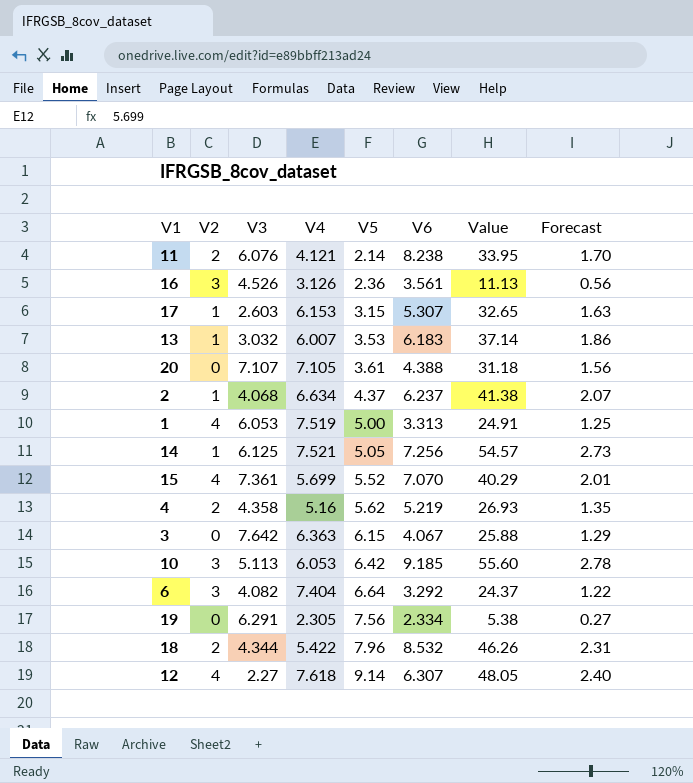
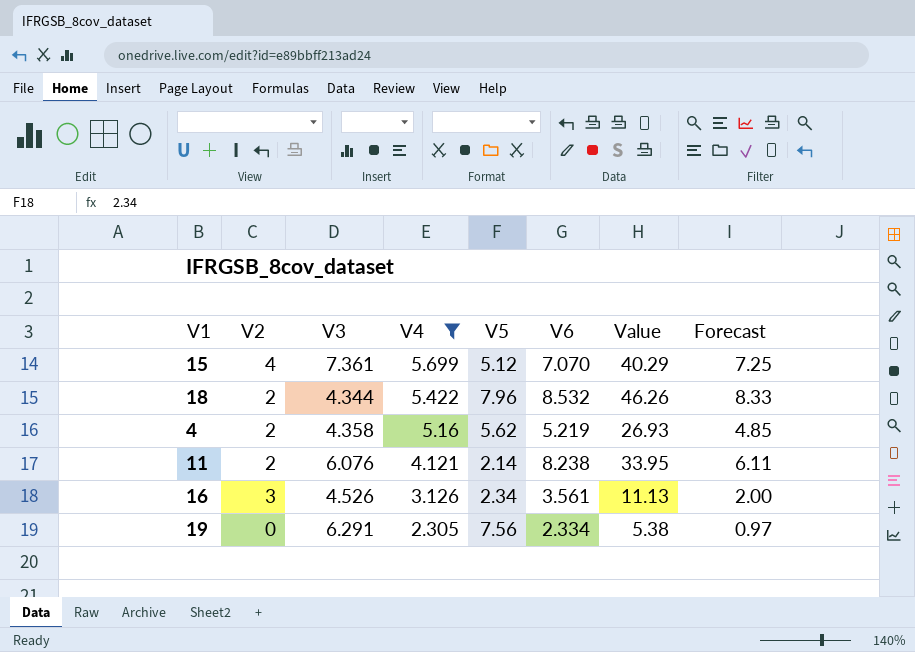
filter: none -> V4 <= 5.699
row order: V5 ascending -> V4 descending
column Forecast | formula: [Value] * 0.05 -> [Value] * 0.18
15 | V5: 5.52 -> 5.12
16 | V5: 2.36 -> 2.34

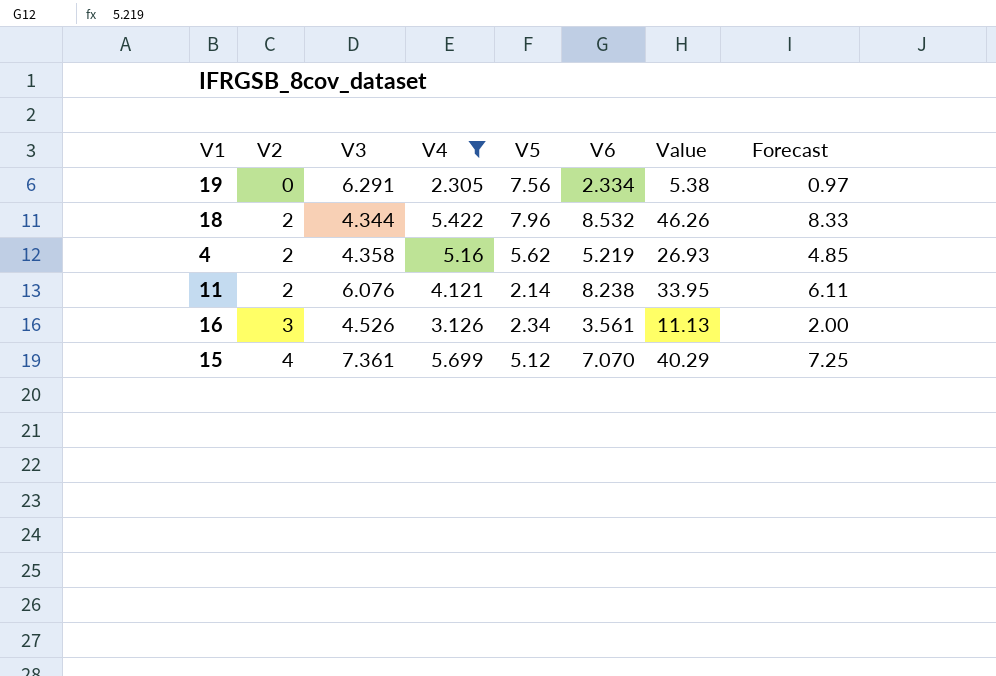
row order: V4 descending -> V2 ascending

